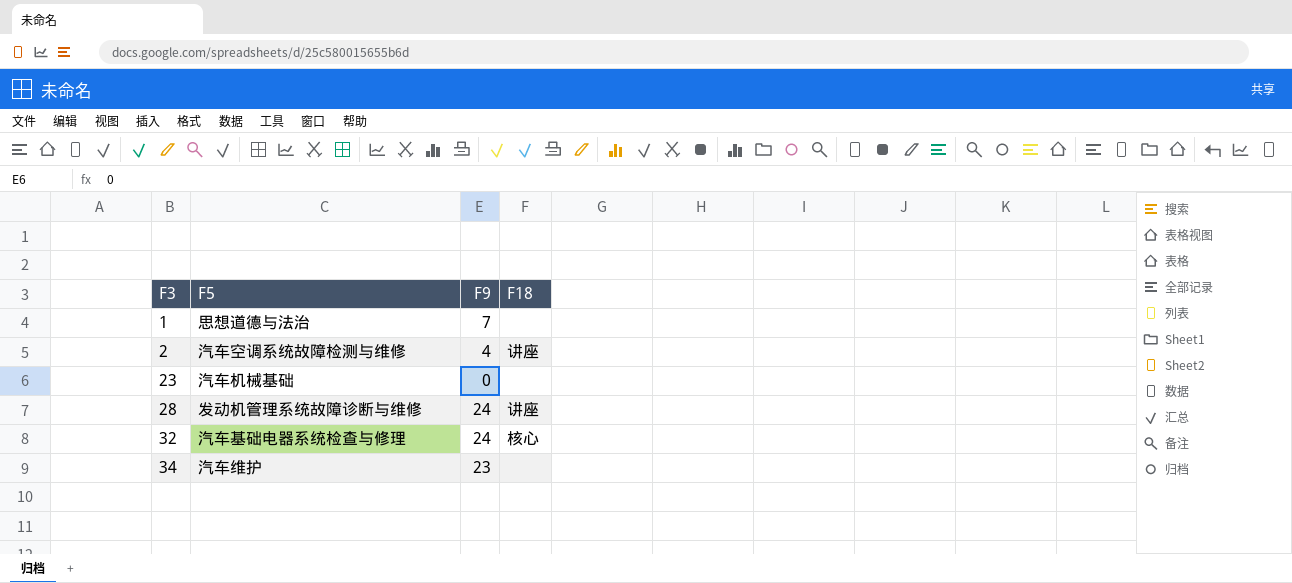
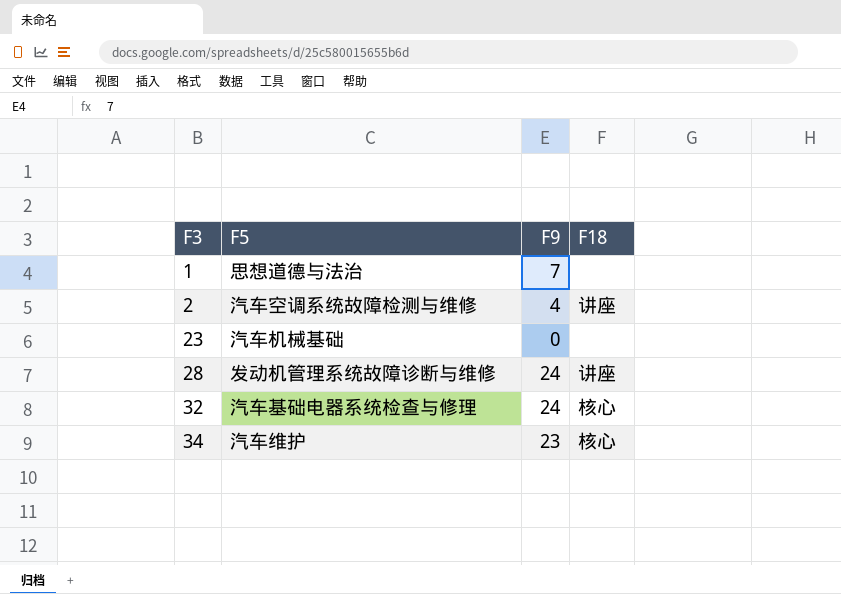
34 | F18: none -> 核心

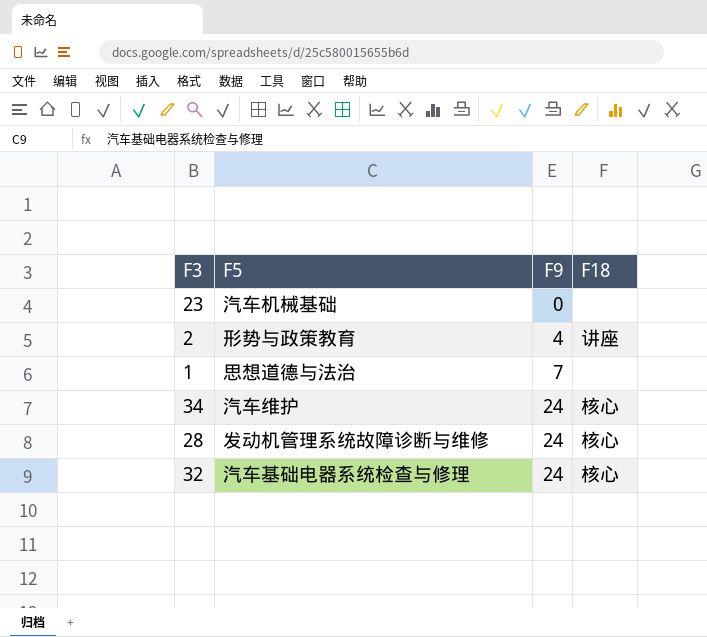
row order: F3 ascending -> F9 ascending
2 | F5: 汽车空调系统故障检测与维修 -> 形势与政策教育
34 | F9: 23 -> 24
28 | F18: 讲座 -> 核心

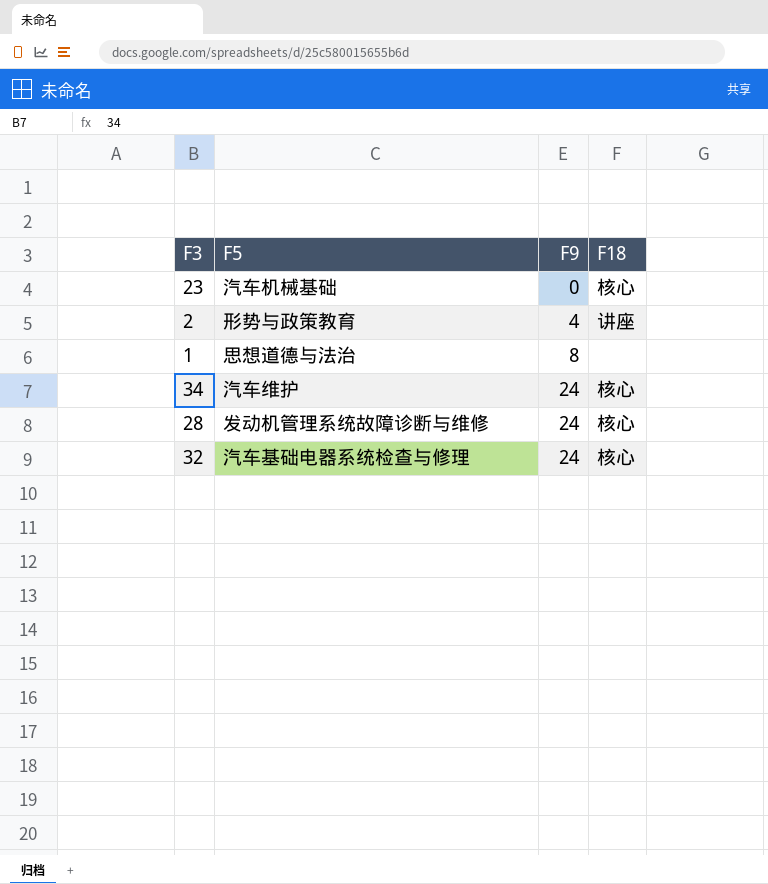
23 | F18: none -> 核心
1 | F9: 7 -> 8

